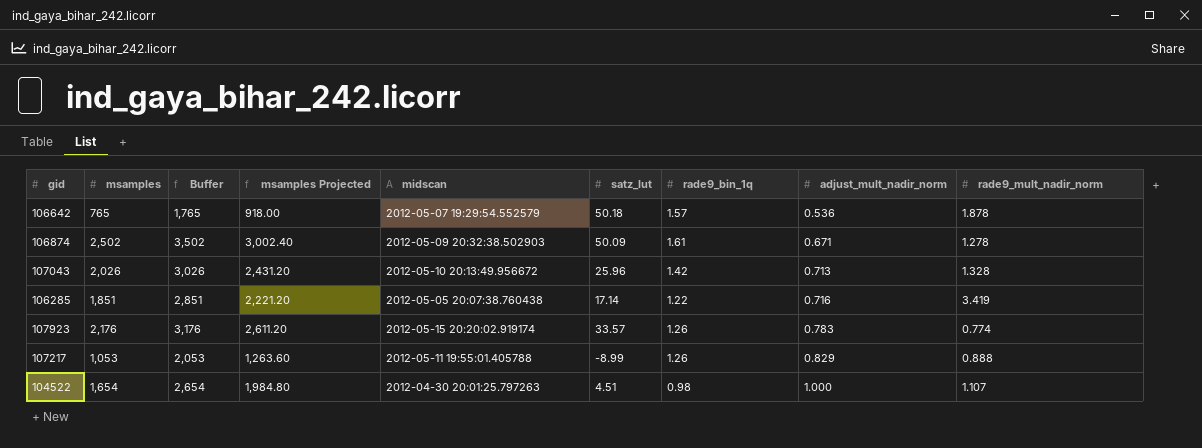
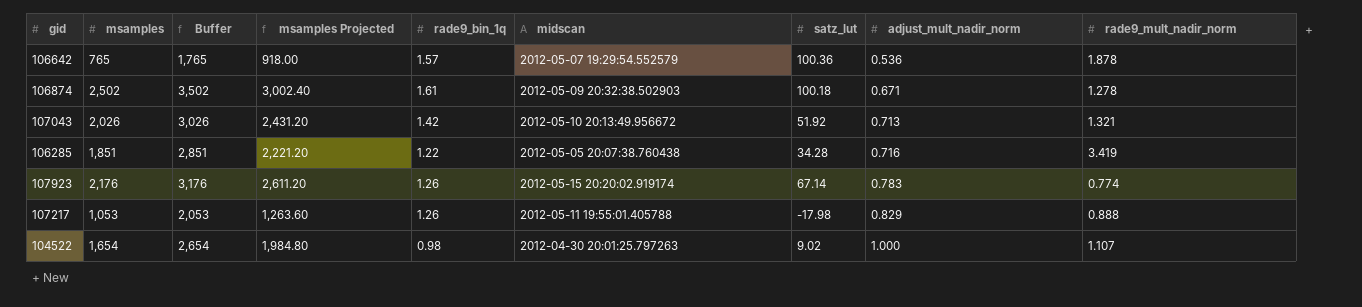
column rade9_bin_1q | position: 7 -> 5
106642 | satz_lut: 50.18 -> 100.36
106874 | satz_lut: 50.09 -> 100.18
107043 | satz_lut: 25.96 -> 51.92
107043 | rade9_mult_nadir_norm: 1.328 -> 1.321
106285 | satz_lut: 17.14 -> 34.28
107923 | satz_lut: 33.57 -> 67.14
107217 | satz_lut: -8.99 -> -17.98
104522 | satz_lut: 4.51 -> 9.02

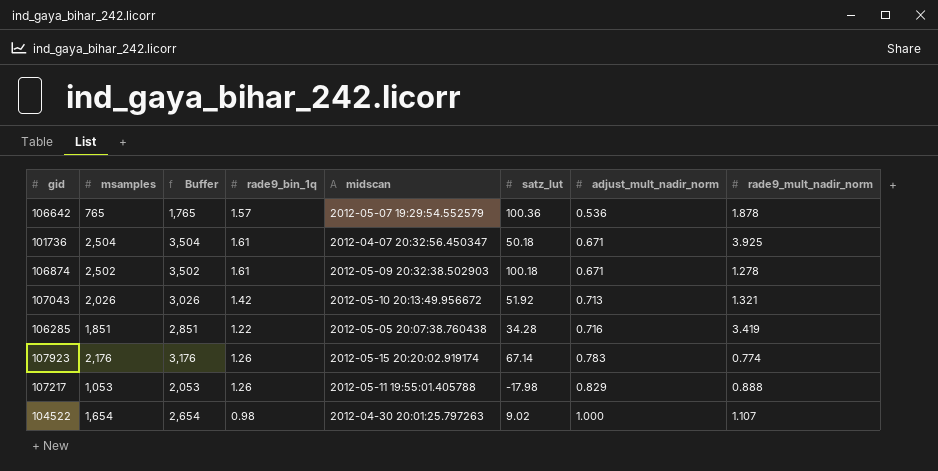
column msamples Projected | formula: [msamples] * 1.2 -> none
row 101736: none -> 2,504 | 3,504 | 1.61 | 2012-04-07 20:32:56.450347 | 50.18 | 0.671 | 3.925

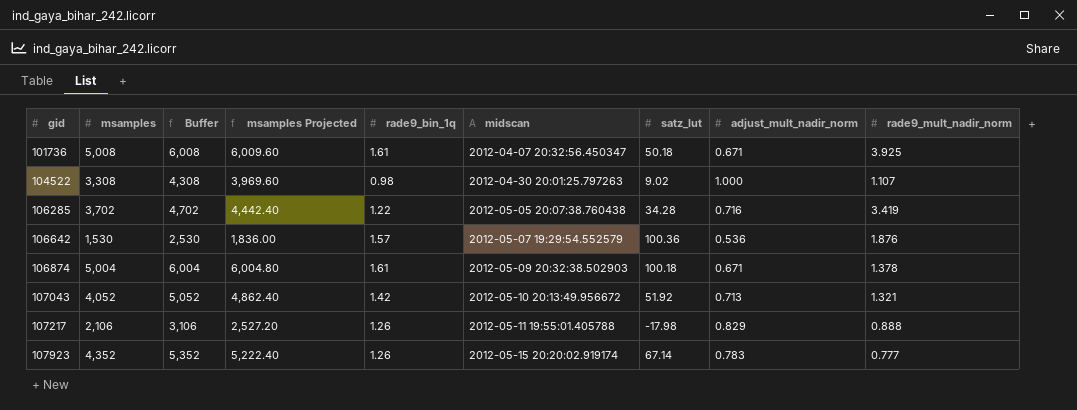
row order: adjust_mult_nadir_norm ascending -> gid ascending
column msamples Projected | formula: none -> [msamples] * 1.2
101736 | msamples: 2,504 -> 5,008
101736 | Buffer: 3,504 -> 6,008
104522 | msamples: 1,654 -> 3,308
104522 | Buffer: 2,654 -> 4,308
106285 | msamples: 1,851 -> 3,702
106285 | Buffer: 2,851 -> 4,702
106642 | msamples: 765 -> 1,530
106642 | Buffer: 1,765 -> 2,530
106642 | rade9_mult_nadir_norm: 1.878 -> 1.876
106874 | msamples: 2,502 -> 5,004
106874 | Buffer: 3,502 -> 6,004
106874 | rade9_mult_nadir_norm: 1.278 -> 1.378
107043 | msamples: 2,026 -> 4,052
107043 | Buffer: 3,026 -> 5,052
107217 | msamples: 1,053 -> 2,106
107217 | Buffer: 2,053 -> 3,106
107923 | msamples: 2,176 -> 4,352
107923 | Buffer: 3,176 -> 5,352
107923 | rade9_mult_nadir_norm: 0.774 -> 0.777

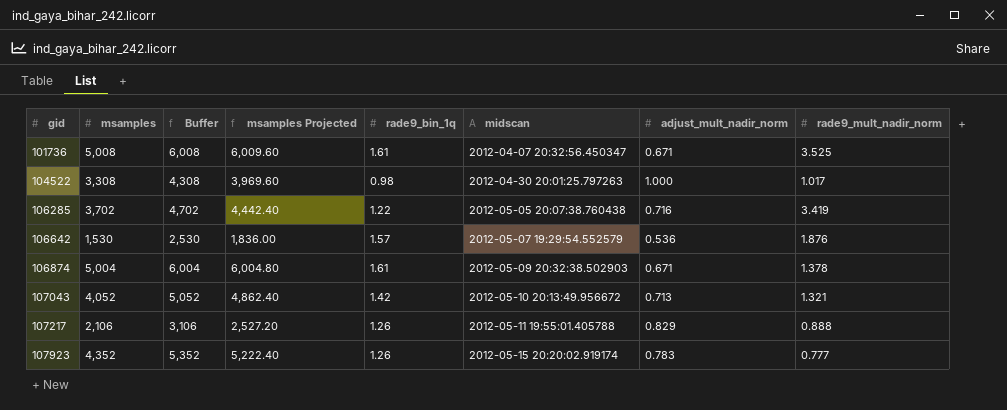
column satz_lut | position: 7 -> none
101736 | rade9_mult_nadir_norm: 3.925 -> 3.525
104522 | rade9_mult_nadir_norm: 1.107 -> 1.017

